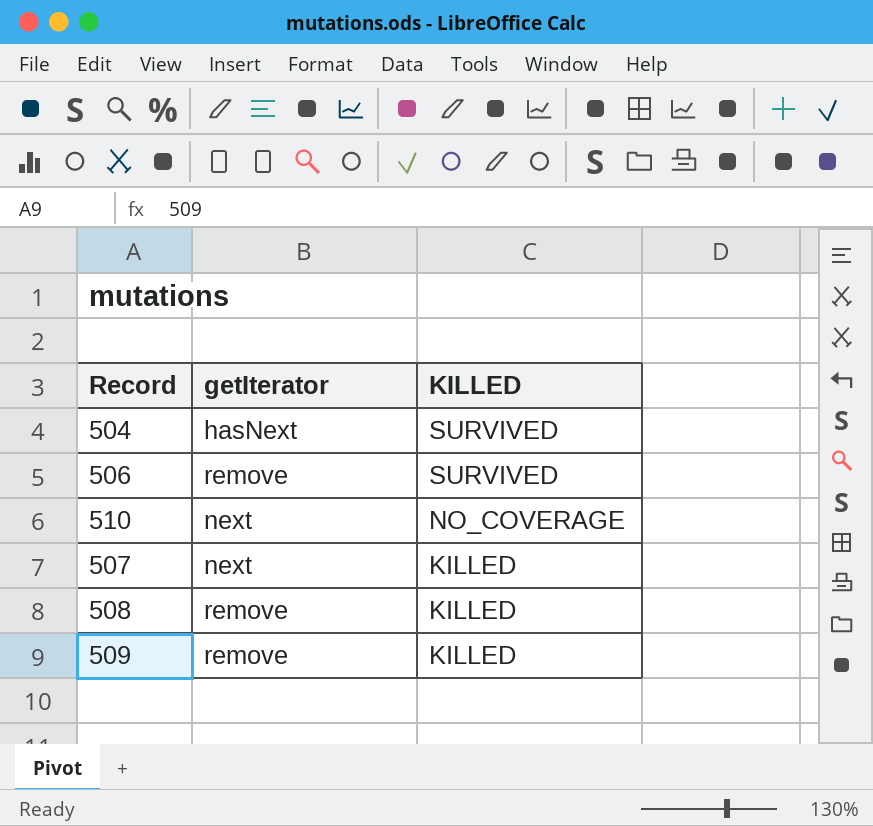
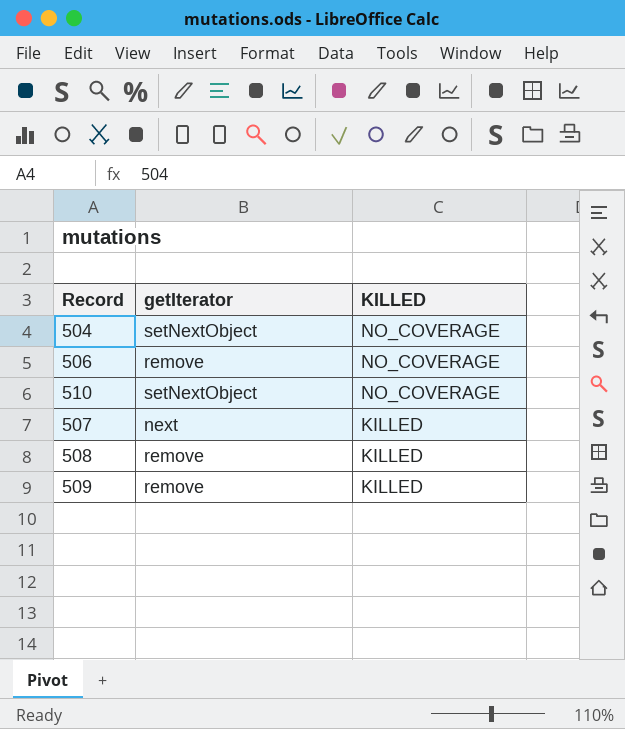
504 | getIterator: hasNext -> setNextObject
504 | KILLED: SURVIVED -> NO_COVERAGE
506 | KILLED: SURVIVED -> NO_COVERAGE
510 | getIterator: next -> setNextObject

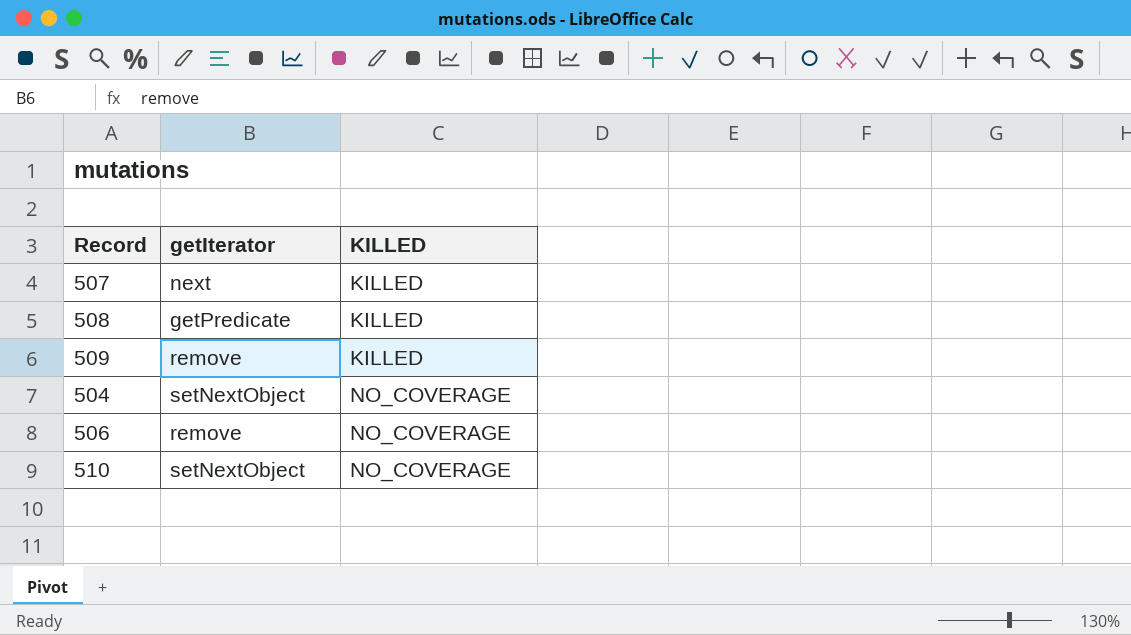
row order: KILLED descending -> KILLED ascending
508 | getIterator: remove -> getPredicate

